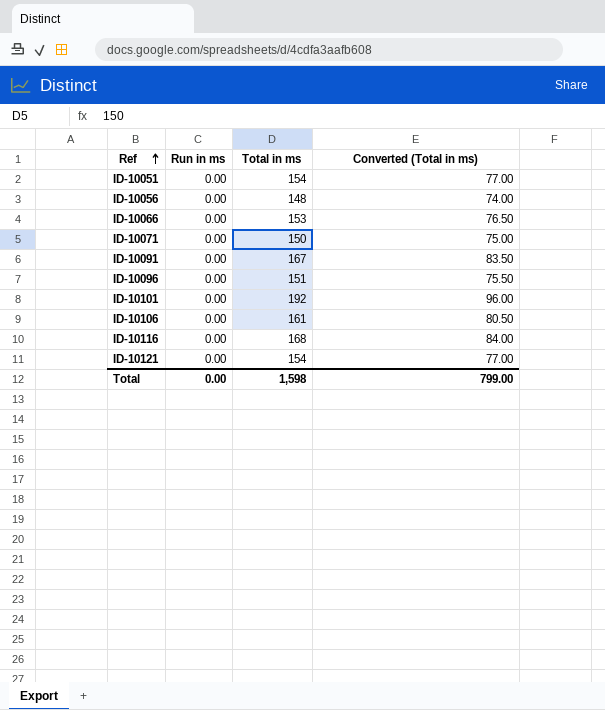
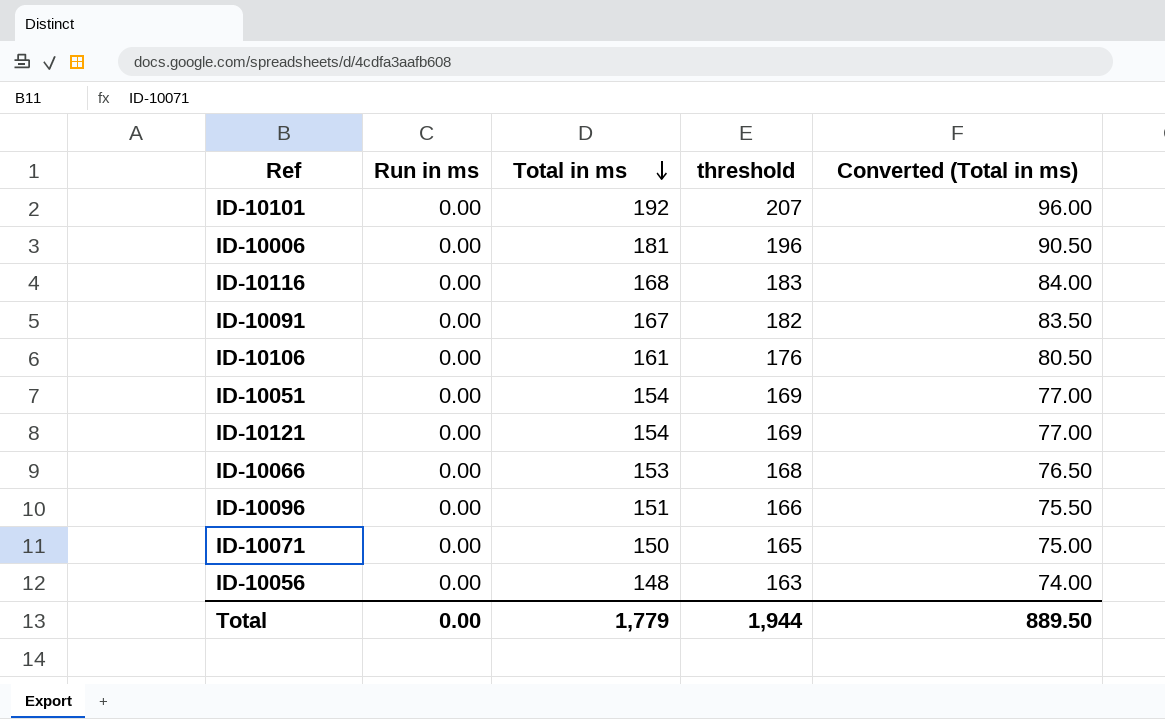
row order: Ref ascending -> Total in ms descending
column threshold | formula: none -> [Total in ms] + 15
row ID-10006: none -> 0.00 | 181 | 196 | 90.50
Total | Total in ms: 1,598 -> 1,779
Total | Converted (Total in ms): 799.00 -> 889.50

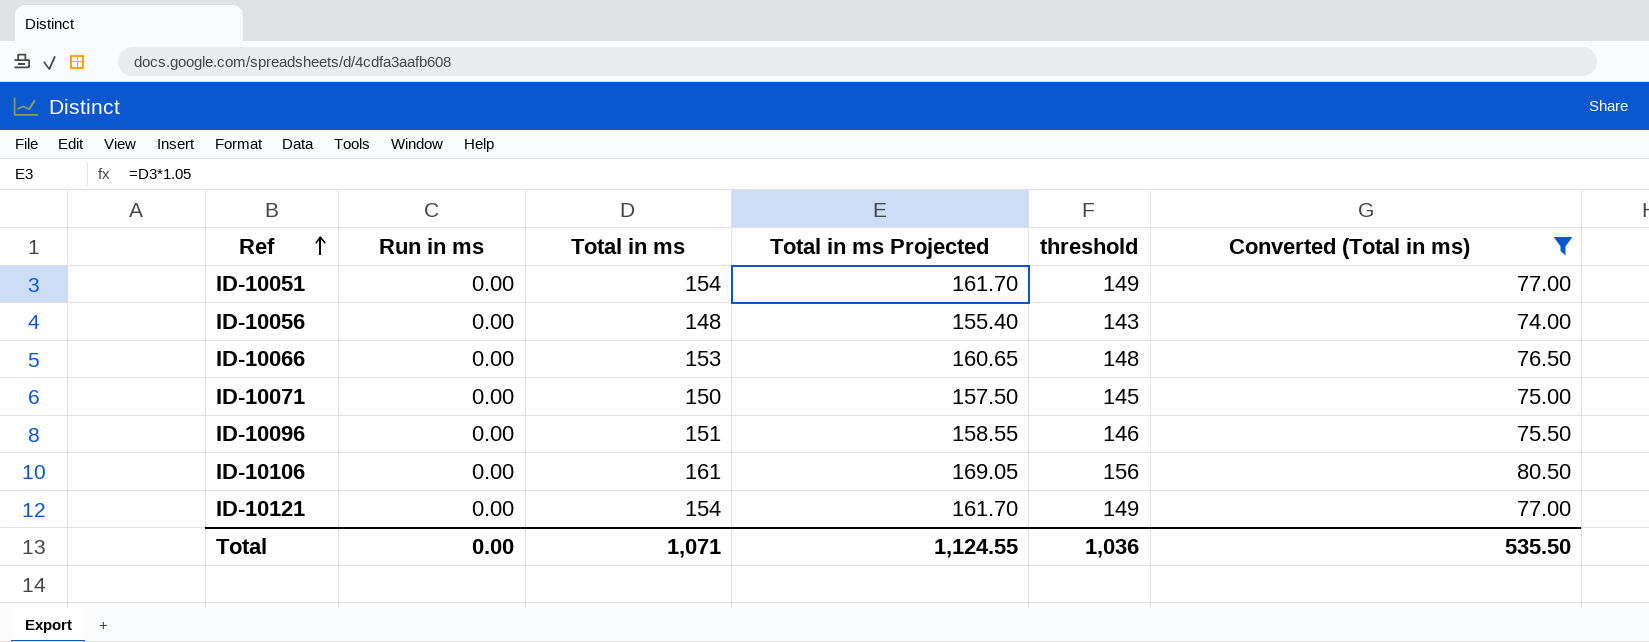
filter: none -> Converted (Total in ms) <= 80.50
row order: Total in ms descending -> Ref ascending
column Total in ms Projected | formula: none -> [Total in ms] * 1.05
column threshold | formula: [Total in ms] + 15 -> [Total in ms] - 5
Total | Total in ms: 1,779 -> 1,071
Total | threshold: 1,944 -> 1,036
Total | Converted (Total in ms): 889.50 -> 535.50

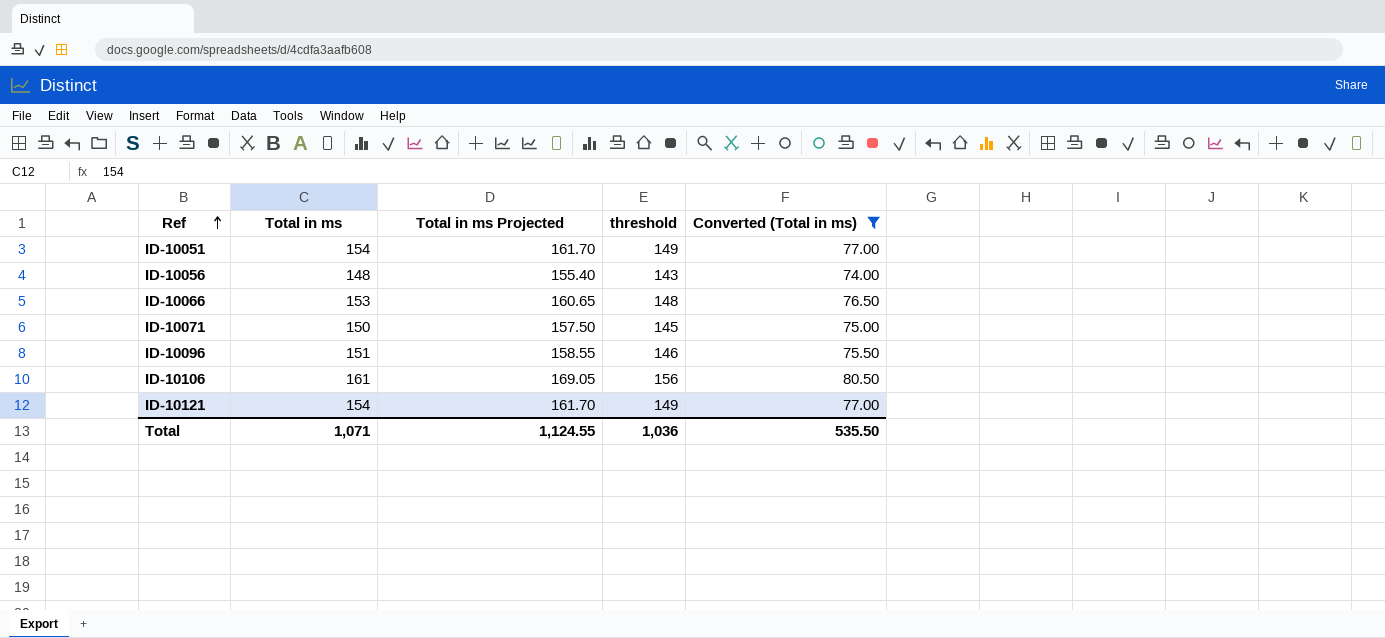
column Run in ms | position: 2 -> none

